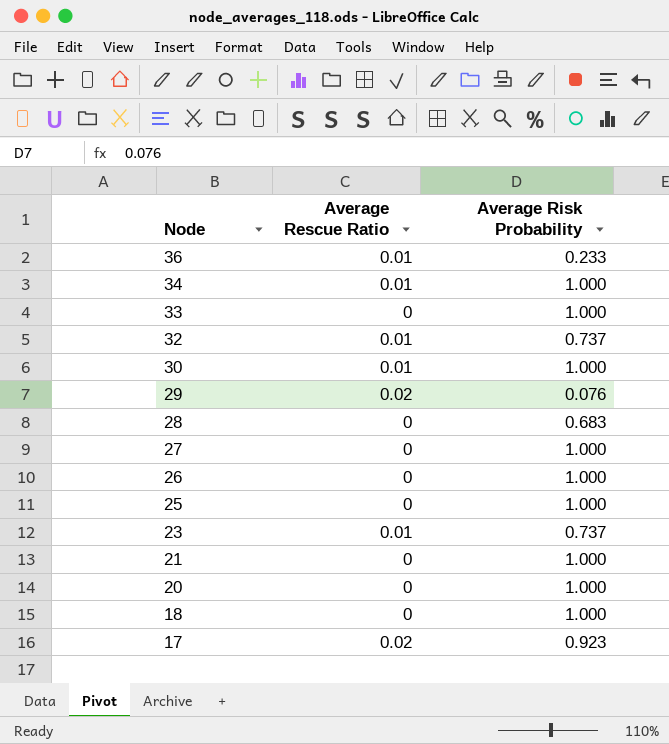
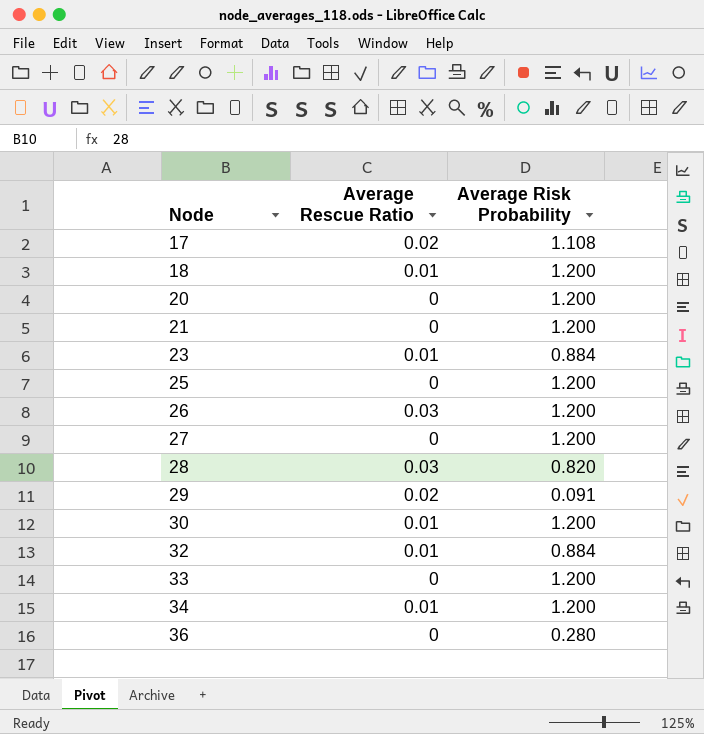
row order: Node descending -> Node ascending
17 | Average Risk Probability: 0.923 -> 1.108
18 | Average Rescue Ratio: 0 -> 0.01
18 | Average Risk Probability: 1.000 -> 1.200
20 | Average Risk Probability: 1.000 -> 1.200
21 | Average Risk Probability: 1.000 -> 1.200
23 | Average Risk Probability: 0.737 -> 0.884
25 | Average Risk Probability: 1.000 -> 1.200
26 | Average Rescue Ratio: 0 -> 0.03
26 | Average Risk Probability: 1.000 -> 1.200
27 | Average Risk Probability: 1.000 -> 1.200
28 | Average Rescue Ratio: 0 -> 0.03
28 | Average Risk Probability: 0.683 -> 0.820
29 | Average Risk Probability: 0.076 -> 0.091
30 | Average Risk Probability: 1.000 -> 1.200
32 | Average Risk Probability: 0.737 -> 0.884
33 | Average Risk Probability: 1.000 -> 1.200
34 | Average Risk Probability: 1.000 -> 1.200
36 | Average Rescue Ratio: 0.01 -> 0
36 | Average Risk Probability: 0.233 -> 0.280

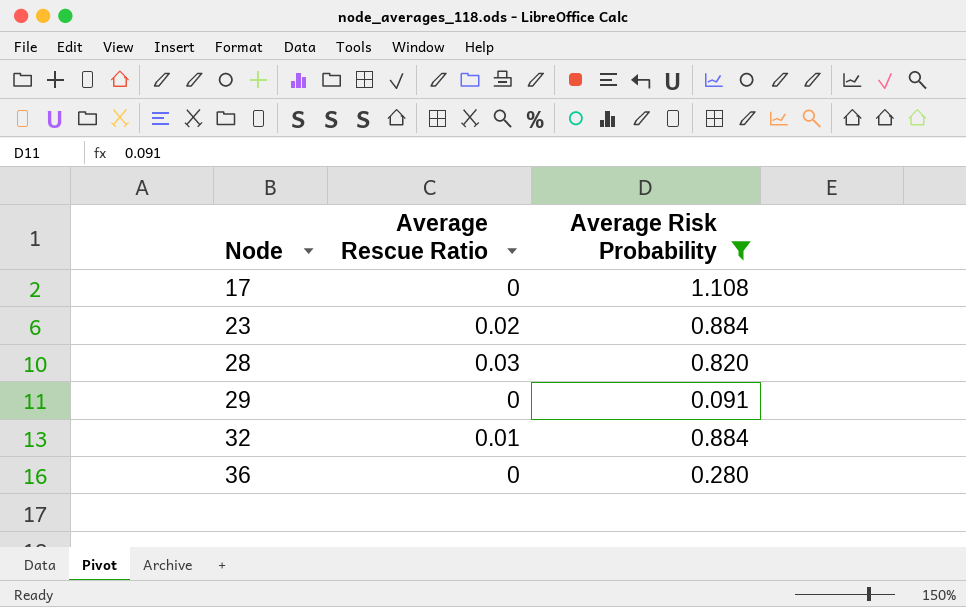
filter: none -> Average Risk Probability != 1.200
17 | Average Rescue Ratio: 0.02 -> 0
23 | Average Rescue Ratio: 0.01 -> 0.02
29 | Average Rescue Ratio: 0.02 -> 0

